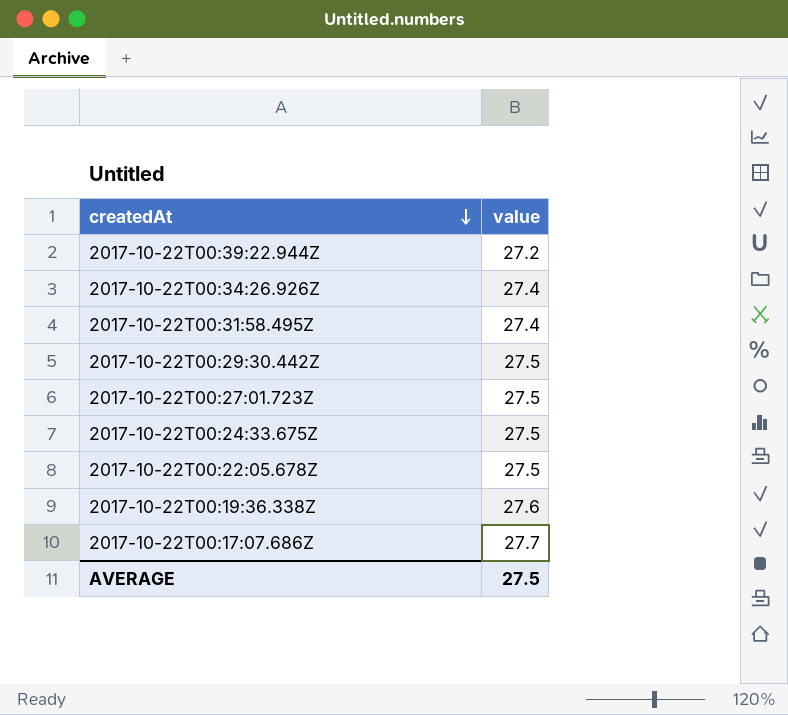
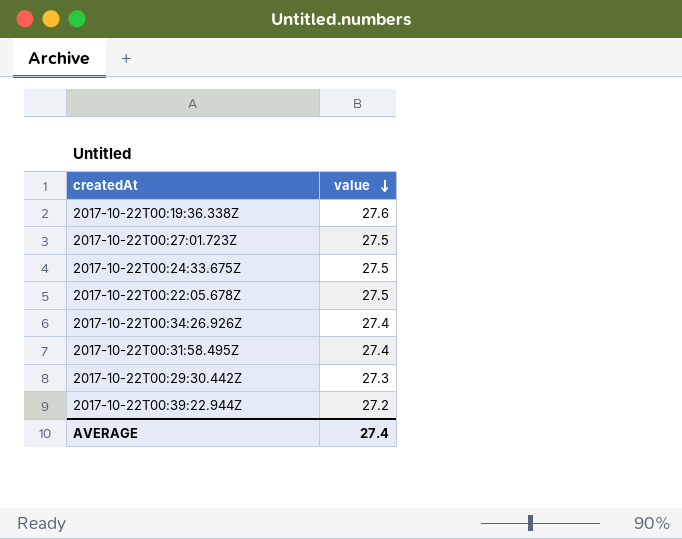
row order: createdAt descending -> value descending
row 2017-10-22T00:17:07.686Z: 27.7 -> none
2017-10-22T00:29:30.442Z | value: 27.5 -> 27.3
AVERAGE | value: 27.5 -> 27.4

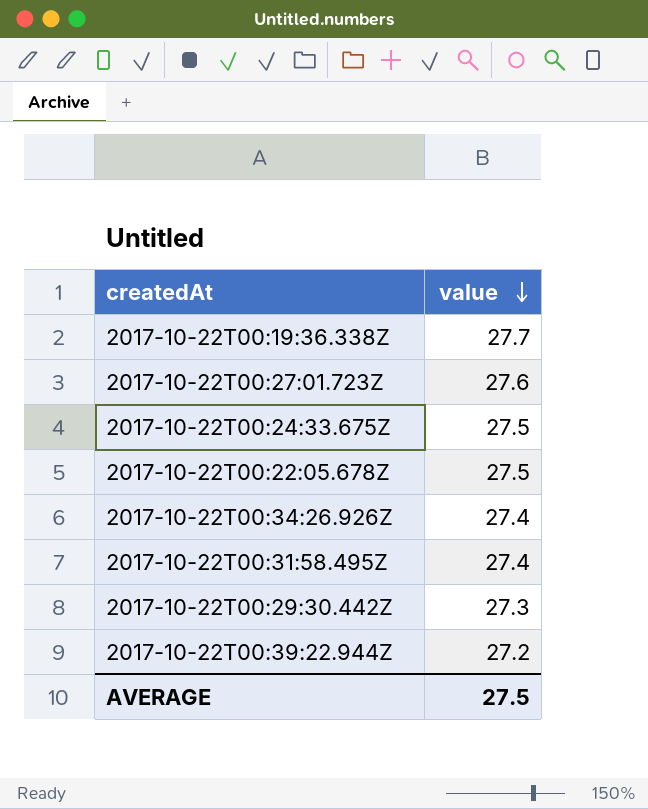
2017-10-22T00:19:36.338Z | value: 27.6 -> 27.7
2017-10-22T00:27:01.723Z | value: 27.5 -> 27.6
AVERAGE | value: 27.4 -> 27.5

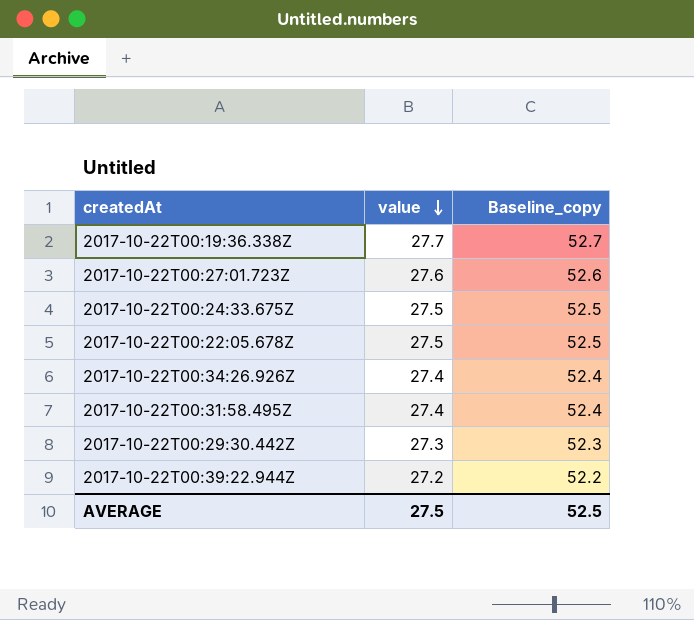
column Baseline_copy | formula: none -> [value] + 25

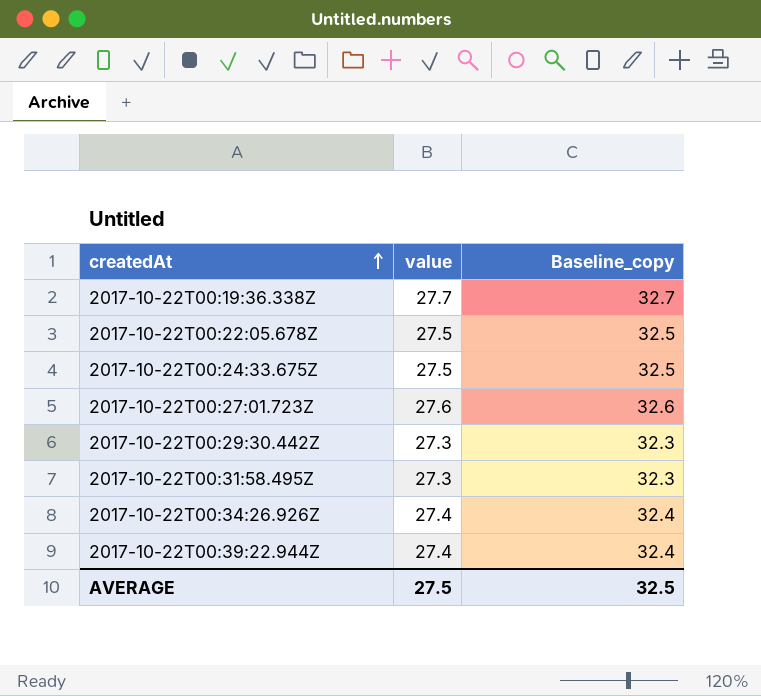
row order: value descending -> createdAt ascending
column Baseline_copy | formula: [value] + 25 -> [value] + 5
2017-10-22T00:31:58.495Z | value: 27.4 -> 27.3
2017-10-22T00:39:22.944Z | value: 27.2 -> 27.4
AVERAGE | Baseline_copy: 52.5 -> 32.5

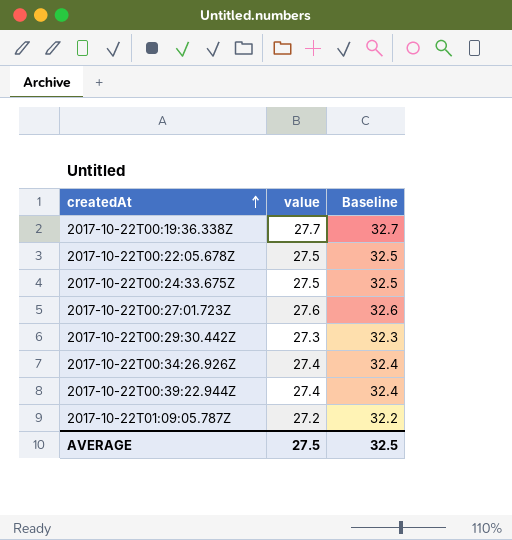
column name: Baseline_copy -> Baseline
row 2017-10-22T00:31:58.495Z: 27.3 | 32.3 -> none
row 2017-10-22T01:09:05.787Z: none -> 27.2 | 32.2

